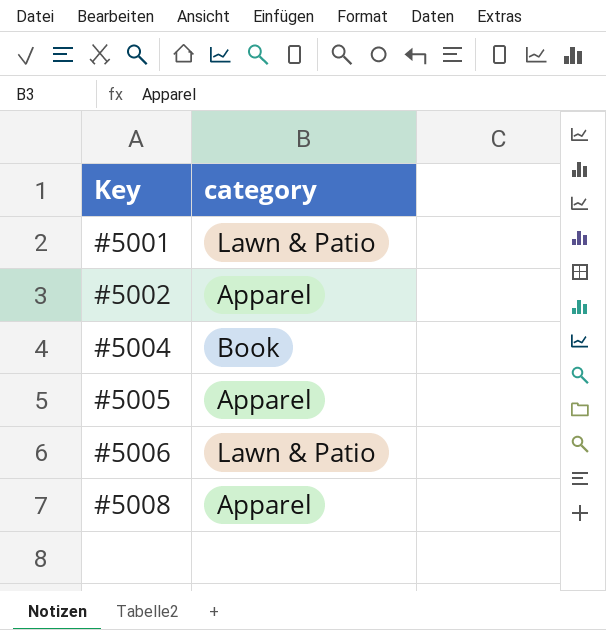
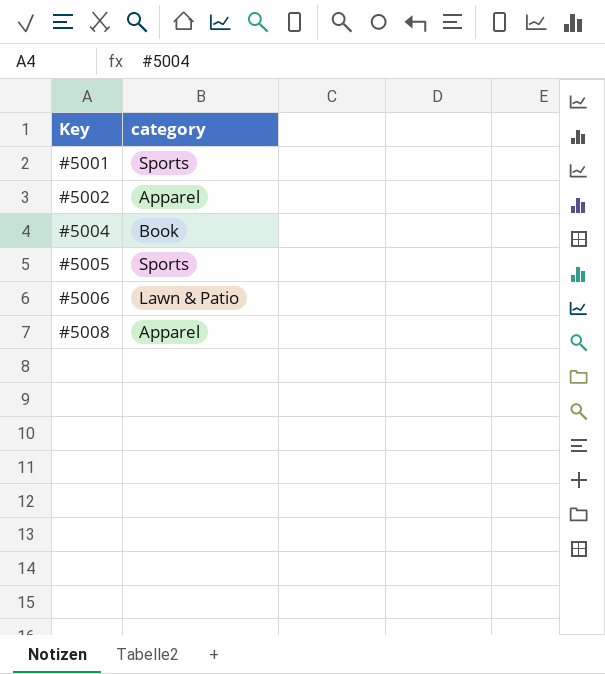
#5001 | category: Lawn & Patio -> Sports
#5005 | category: Apparel -> Sports

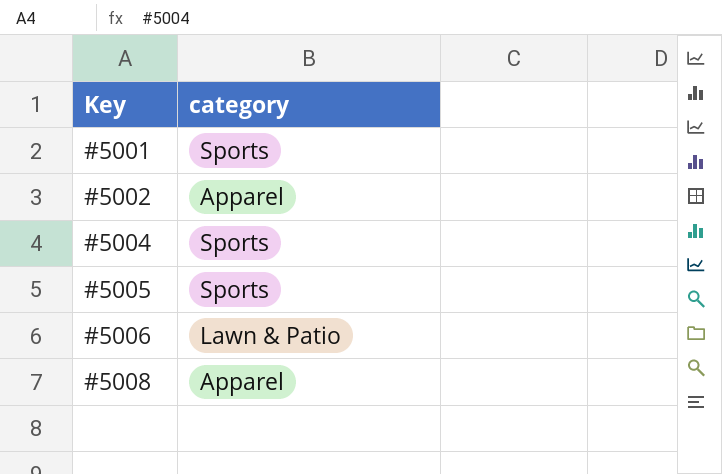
#5004 | category: Book -> Sports

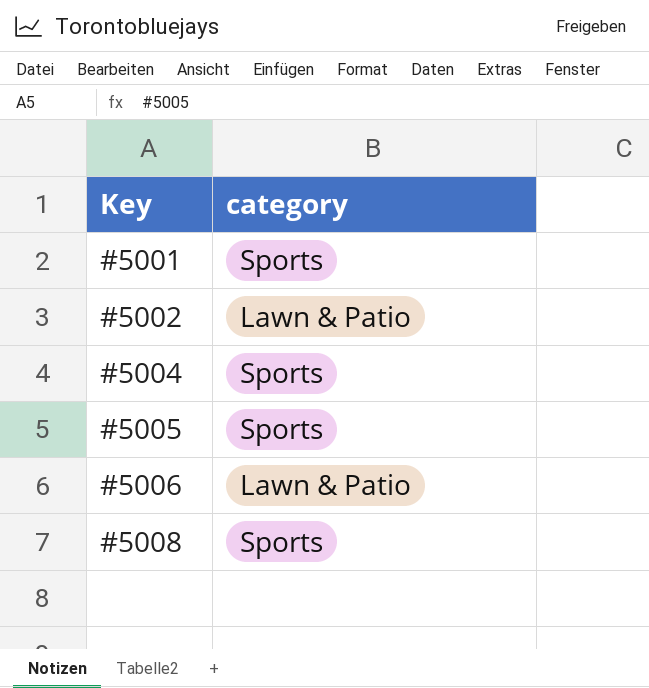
#5002 | category: Apparel -> Lawn & Patio
#5008 | category: Apparel -> Sports

